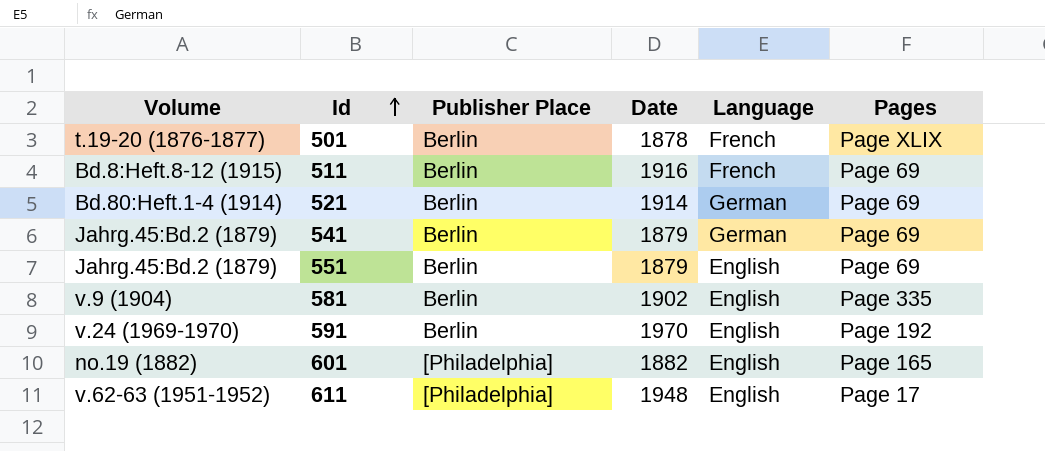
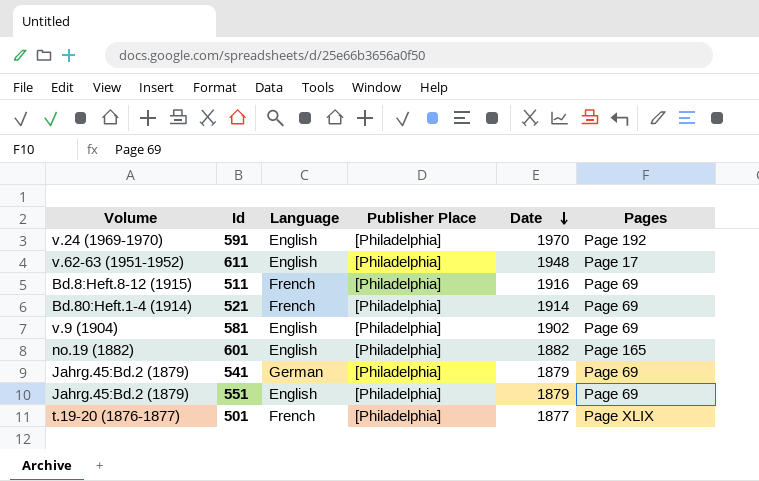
row order: Id ascending -> Date descending
column Language | position: 5 -> 3
591 | Publisher Place: Berlin -> [Philadelphia]
511 | Publisher Place: Berlin -> [Philadelphia]
521 | Language: German -> French
521 | Publisher Place: Berlin -> [Philadelphia]
581 | Publisher Place: Berlin -> [Philadelphia]
581 | Pages: Page 335 -> Page 69
541 | Publisher Place: Berlin -> [Philadelphia]
551 | Publisher Place: Berlin -> [Philadelphia]
501 | Publisher Place: Berlin -> [Philadelphia]
501 | Date: 1878 -> 1877

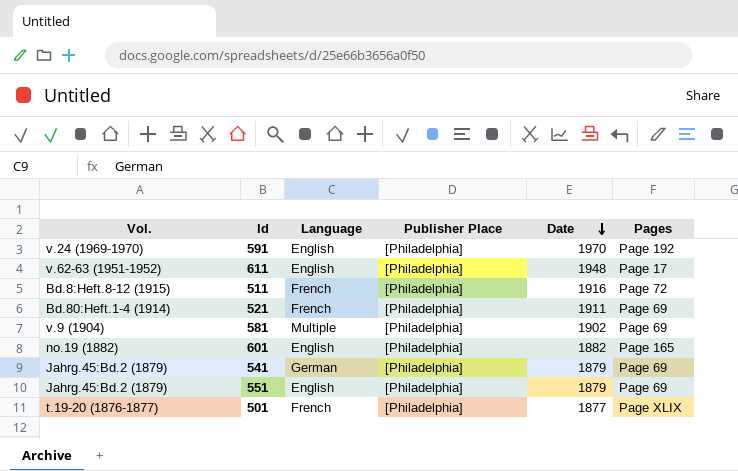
column name: Volume -> Vol.
511 | Pages: Page 69 -> Page 72
521 | Date: 1914 -> 1911
581 | Language: English -> Multiple

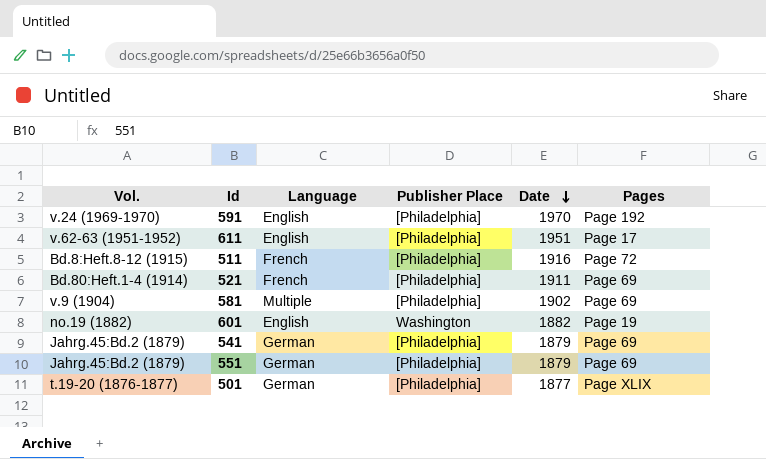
611 | Date: 1948 -> 1951
601 | Publisher Place: [Philadelphia] -> Washington
601 | Pages: Page 165 -> Page 19
551 | Language: English -> German
501 | Language: French -> German

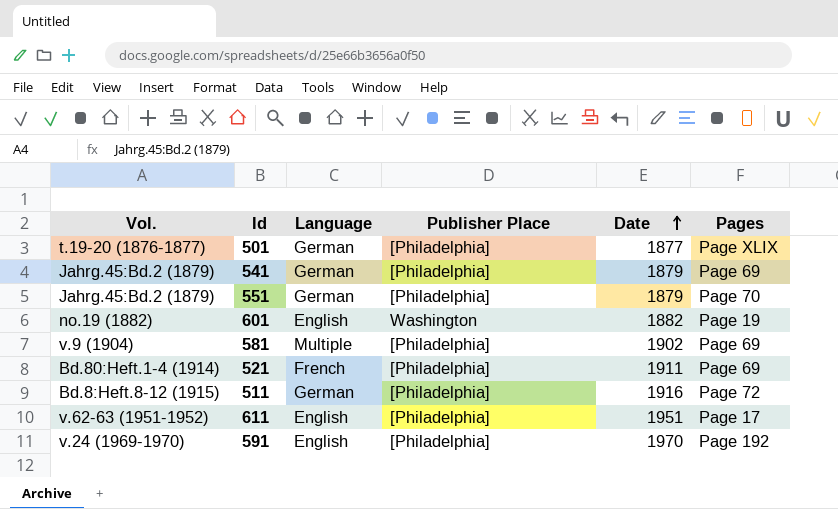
row order: Date descending -> Date ascending
551 | Pages: Page 69 -> Page 70
511 | Language: French -> German

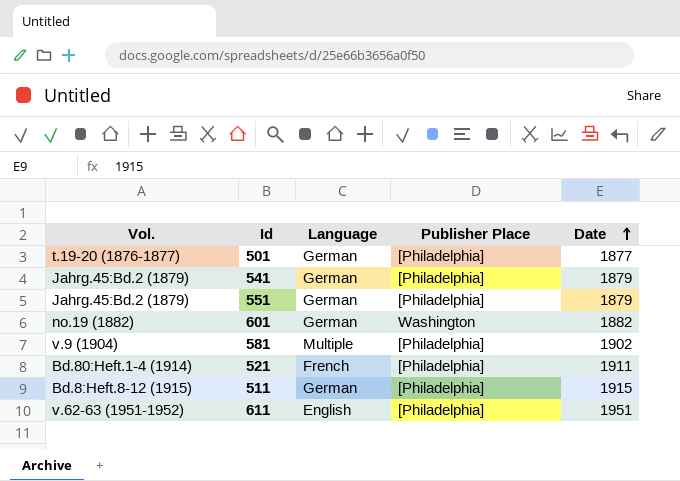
column Pages | position: 6 -> none
row 591: v.24 (1969-1970) | English | [Philadelphia] | 1970 | Page 192 -> none
601 | Language: English -> German
511 | Date: 1916 -> 1915

